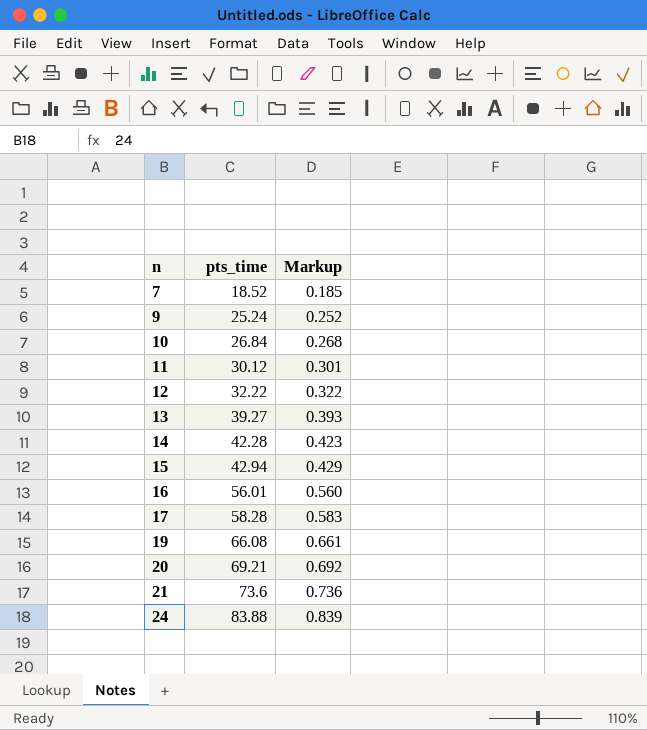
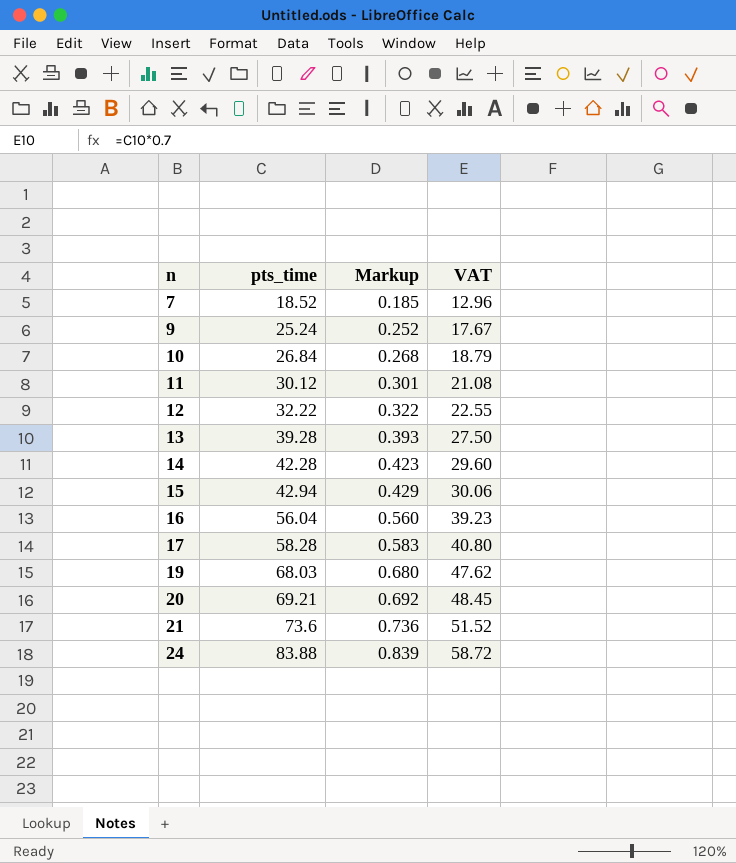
column VAT | formula: none -> [pts_time] * 0.7
13 | pts_time: 39.27 -> 39.28
16 | pts_time: 56.01 -> 56.04
19 | pts_time: 66.08 -> 68.03
19 | Markup: 0.661 -> 0.680

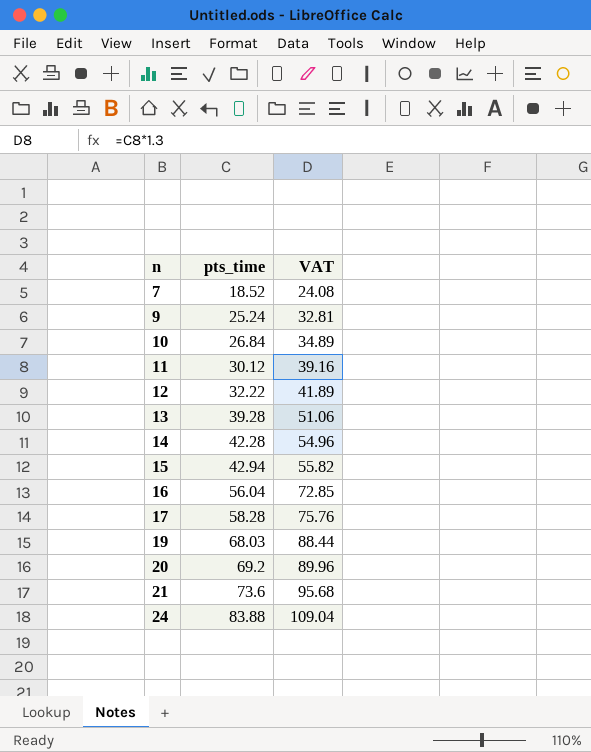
column Markup | formula: [pts_time] * 0.01 -> none
column VAT | formula: [pts_time] * 0.7 -> [pts_time] * 1.3
20 | pts_time: 69.21 -> 69.2

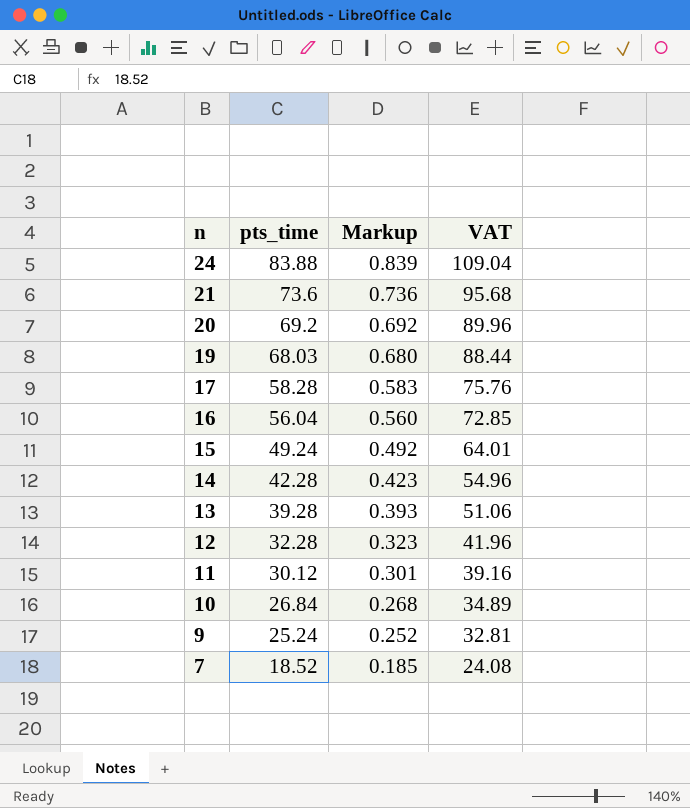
row order: n ascending -> n descending
column Markup | formula: none -> [pts_time] * 0.01
15 | pts_time: 42.94 -> 49.24
15 | VAT: 55.82 -> 64.01
12 | pts_time: 32.22 -> 32.28
12 | VAT: 41.89 -> 41.96

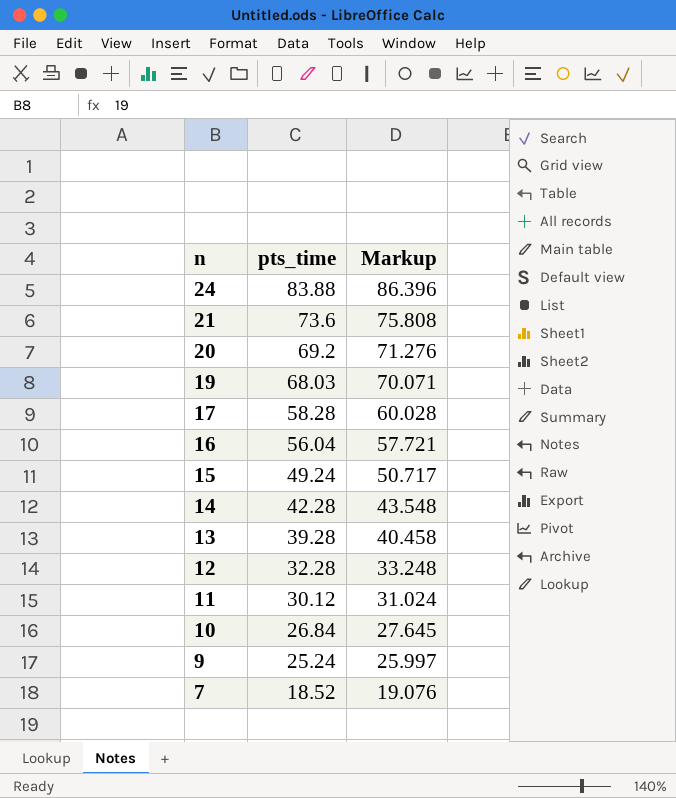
column VAT | formula: [pts_time] * 1.3 -> none
column Markup | formula: [pts_time] * 0.01 -> [pts_time] * 1.03

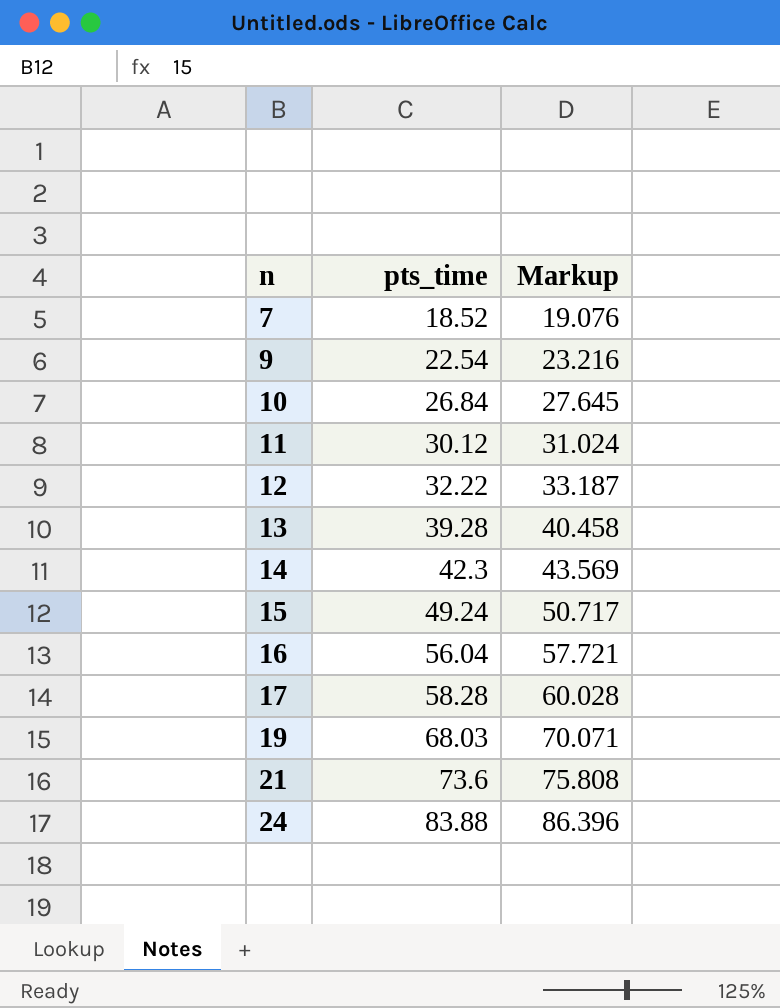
row order: n descending -> n ascending
row 20: 69.2 | 71.276 -> none
9 | pts_time: 25.24 -> 22.54
9 | Markup: 25.997 -> 23.216
12 | pts_time: 32.28 -> 32.22
12 | Markup: 33.248 -> 33.187
14 | pts_time: 42.28 -> 42.3
14 | Markup: 43.548 -> 43.569

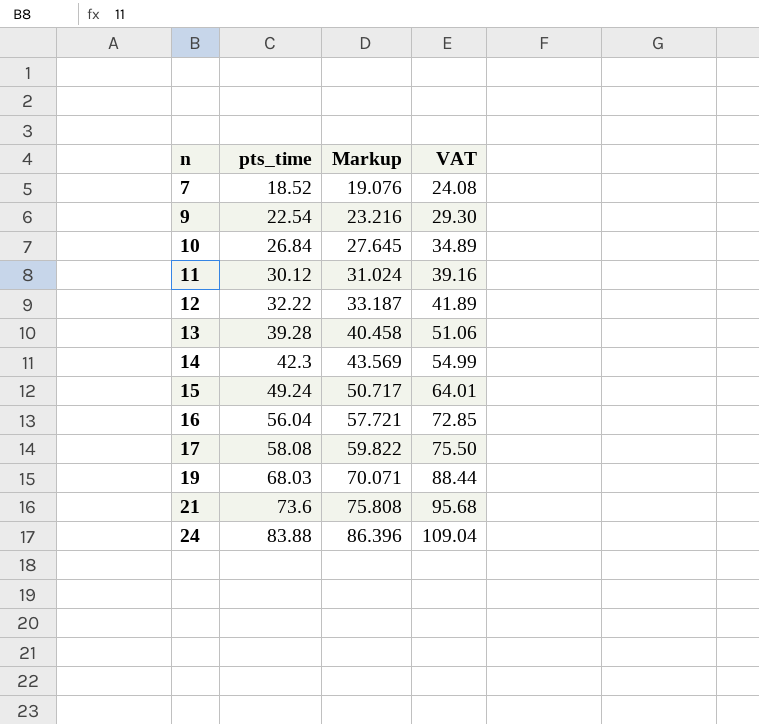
column VAT | formula: none -> [pts_time] * 1.3
17 | pts_time: 58.28 -> 58.08
17 | Markup: 60.028 -> 59.822

